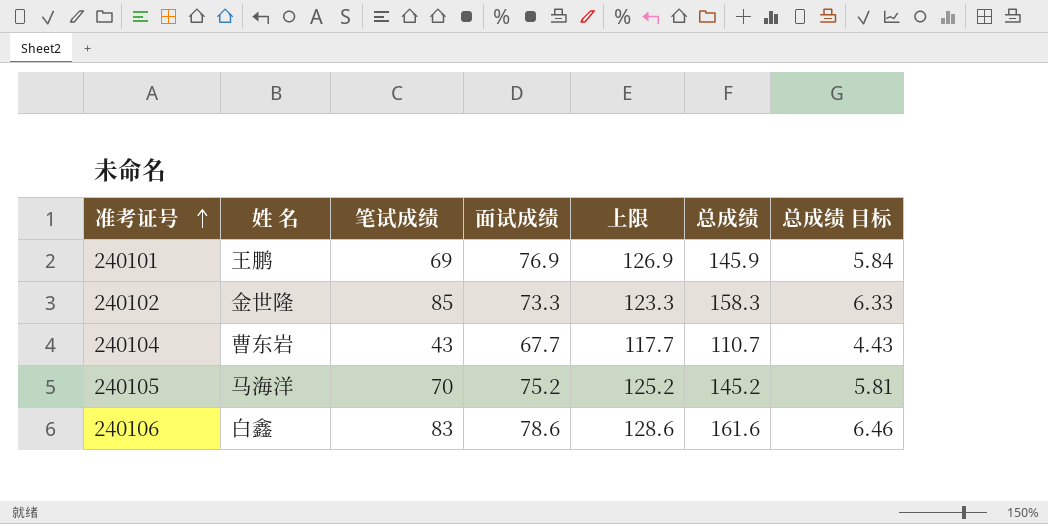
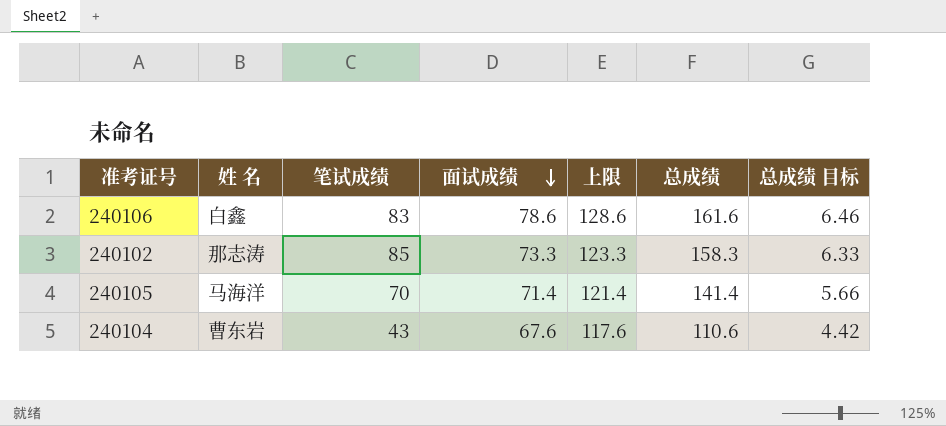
row order: 准考证号 ascending -> 面试成绩 descending
row 240101: 王鹏 | 69 | 76.9 | 126.9 | 145.9 | 5.84 -> none
240102 | 姓 名: 金世隆 -> 那志涛
240105 | 面试成绩: 75.2 -> 71.4
240105 | 上限: 125.2 -> 121.4
240105 | 总成绩: 145.2 -> 141.4
240105 | 总成绩 目标: 5.81 -> 5.66
240104 | 面试成绩: 67.7 -> 67.6
240104 | 上限: 117.7 -> 117.6
240104 | 总成绩: 110.7 -> 110.6
240104 | 总成绩 目标: 4.43 -> 4.42

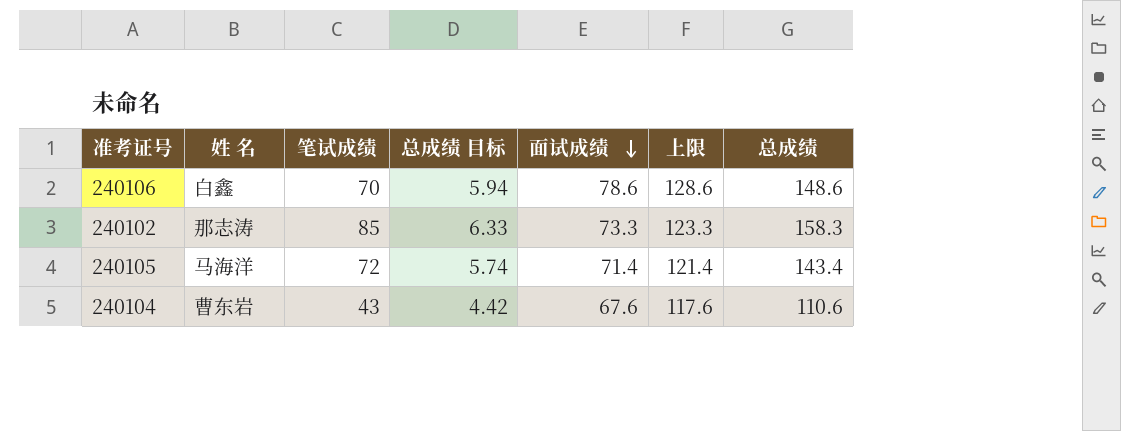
column 总成绩 目标 | position: 7 -> 4
240106 | 笔试成绩: 83 -> 70
240106 | 总成绩 目标: 6.46 -> 5.94
240106 | 总成绩: 161.6 -> 148.6
240105 | 笔试成绩: 70 -> 72
240105 | 总成绩 目标: 5.66 -> 5.74
240105 | 总成绩: 141.4 -> 143.4

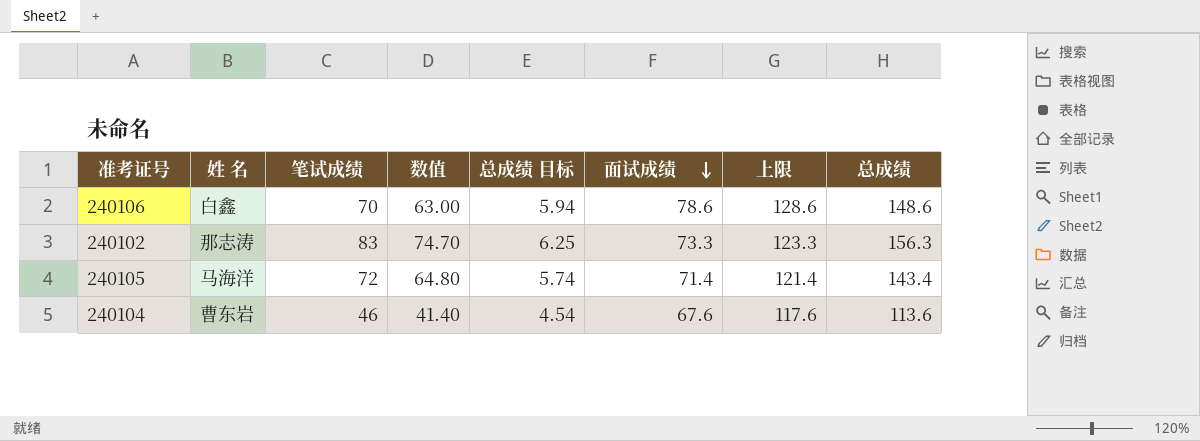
column 数值 | formula: none -> [笔试成绩] * 0.9
240102 | 笔试成绩: 85 -> 83
240102 | 总成绩 目标: 6.33 -> 6.25
240102 | 总成绩: 158.3 -> 156.3
240104 | 笔试成绩: 43 -> 46
240104 | 总成绩 目标: 4.42 -> 4.54
240104 | 总成绩: 110.6 -> 113.6

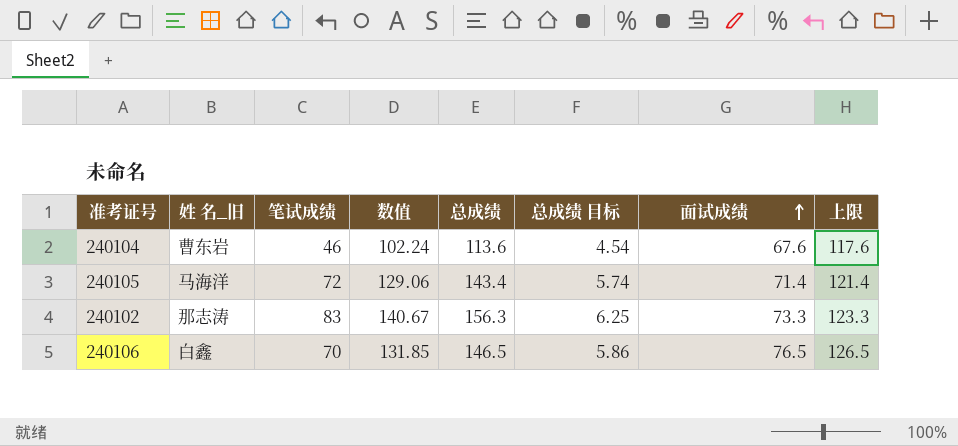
row order: 面试成绩 descending -> 面试成绩 ascending
column name: 姓 名 -> 姓 名_旧
column 数值 | formula: [笔试成绩] * 0.9 -> [总成绩] * 0.9
column 总成绩 | position: 8 -> 5
240106 | 总成绩: 148.6 -> 146.5
240106 | 总成绩 目标: 5.94 -> 5.86
240106 | 面试成绩: 78.6 -> 76.5
240106 | 上限: 128.6 -> 126.5

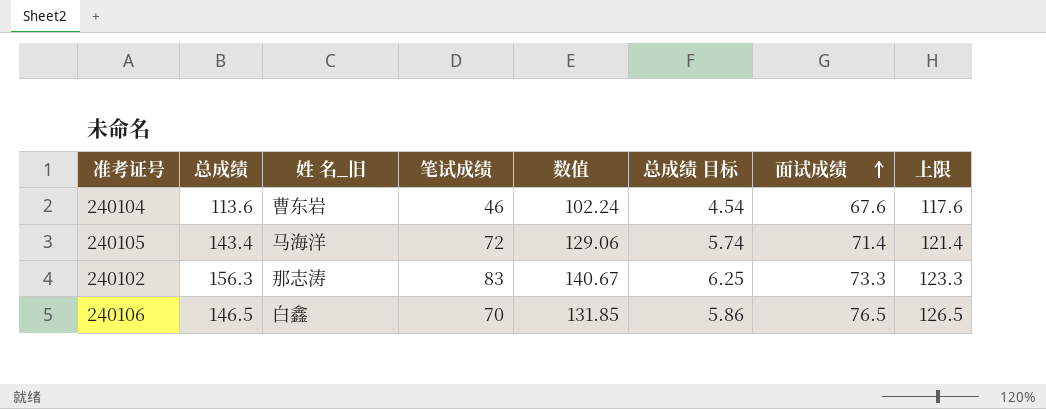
column 总成绩 | position: 5 -> 2

